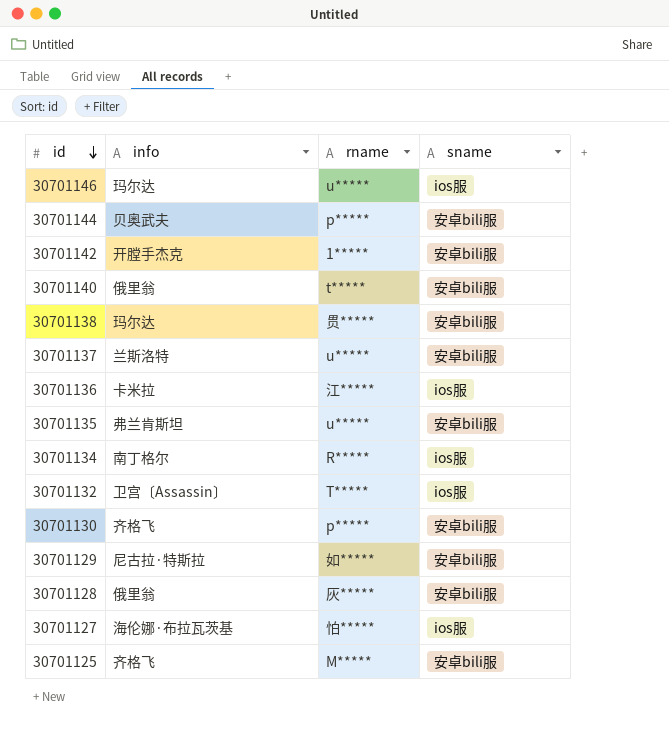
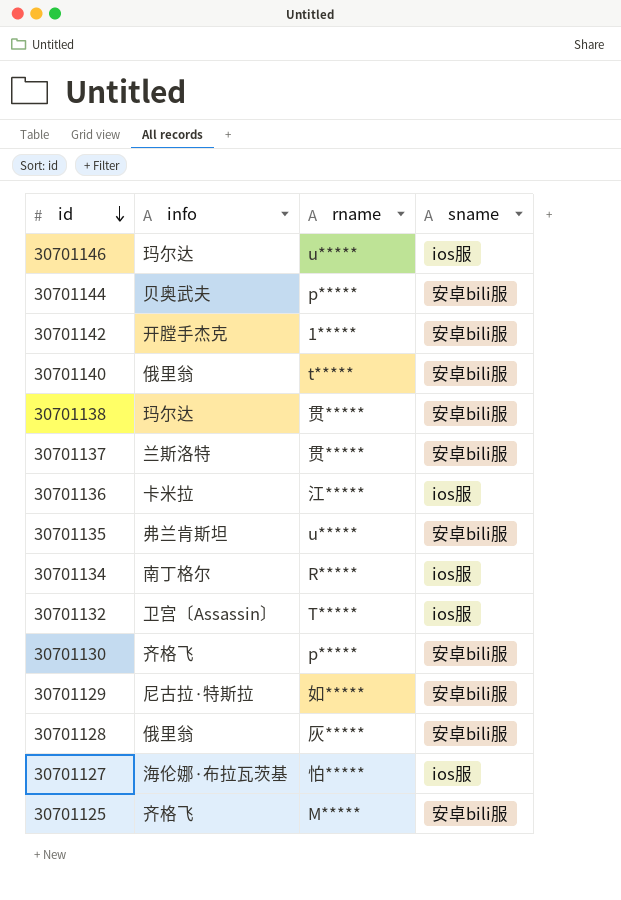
30701137 | rname: u***** -> 贯*****

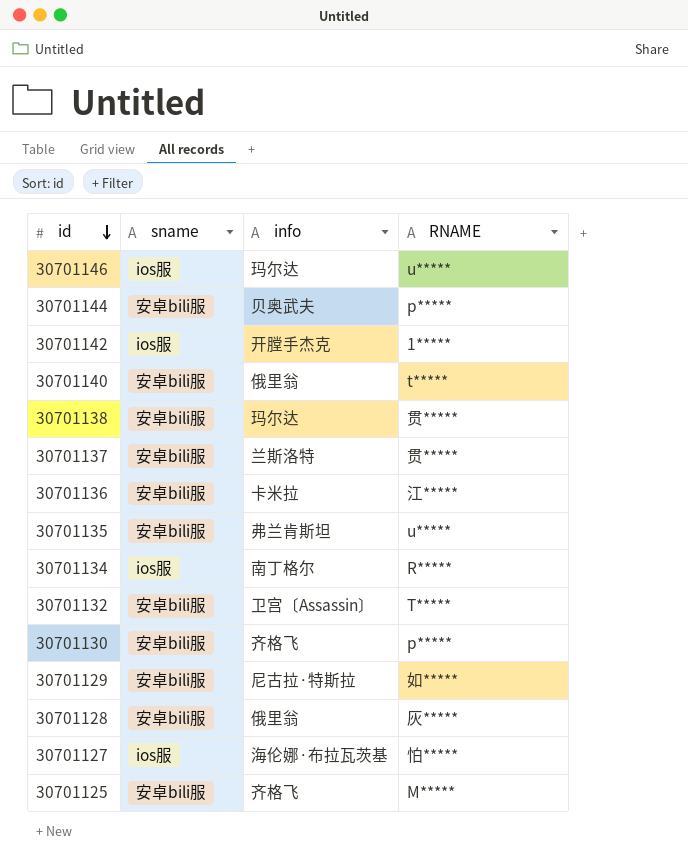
column sname | position: 4 -> 2
column name: rname -> RNAME
30701142 | sname: 安卓bili服 -> ios服
30701136 | sname: ios服 -> 安卓bili服
30701132 | sname: ios服 -> 安卓bili服

